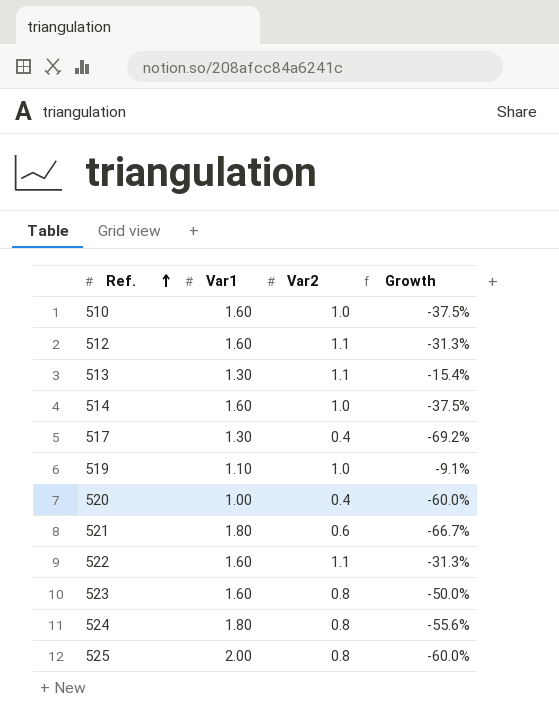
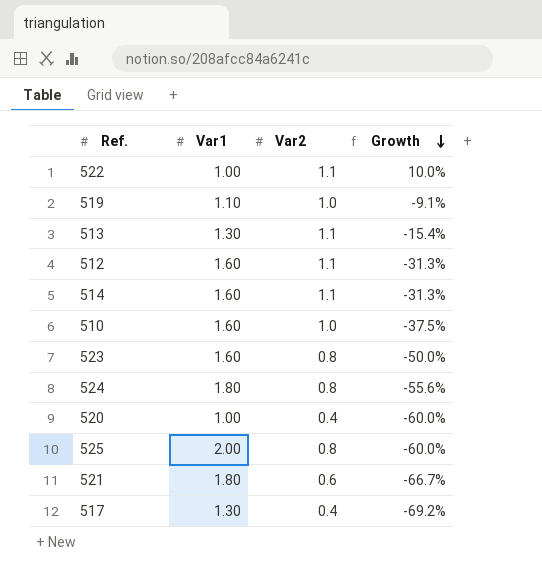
row order: Ref. ascending -> Growth descending
522 | Var1: 1.60 -> 1.00
522 | Growth: -31.3% -> 10.0%
514 | Var2: 1.0 -> 1.1
514 | Growth: -37.5% -> -31.3%

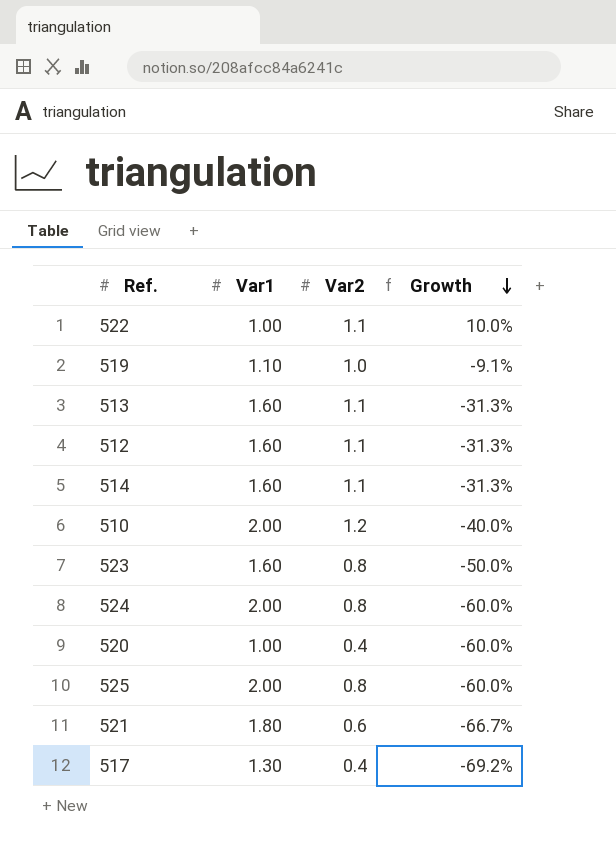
513 | Var1: 1.30 -> 1.60
513 | Growth: -15.4% -> -31.3%
510 | Var1: 1.60 -> 2.00
510 | Var2: 1.0 -> 1.2
510 | Growth: -37.5% -> -40.0%
524 | Var1: 1.80 -> 2.00
524 | Growth: -55.6% -> -60.0%

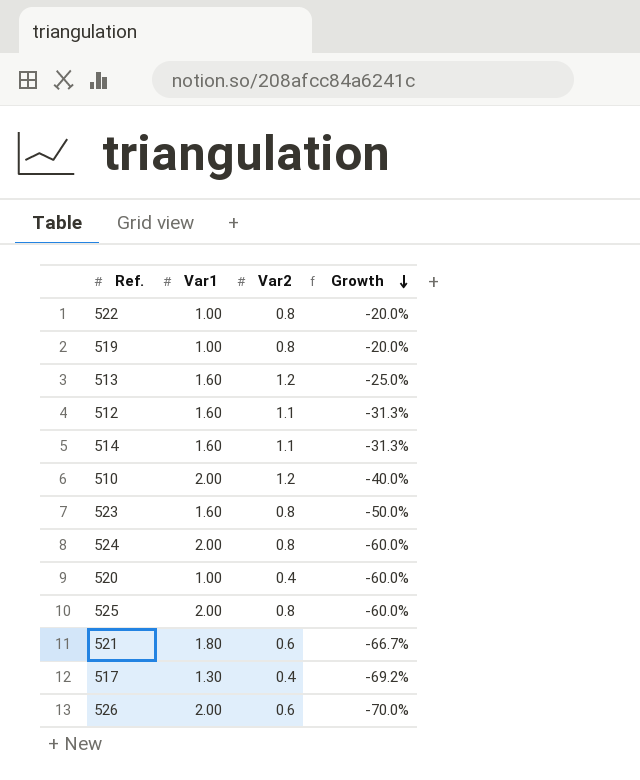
522 | Var2: 1.1 -> 0.8
522 | Growth: 10.0% -> -20.0%
519 | Var1: 1.10 -> 1.00
519 | Var2: 1.0 -> 0.8
519 | Growth: -9.1% -> -20.0%
513 | Var2: 1.1 -> 1.2
513 | Growth: -31.3% -> -25.0%
row 526: none -> 2.00 | 0.6 | -70.0%

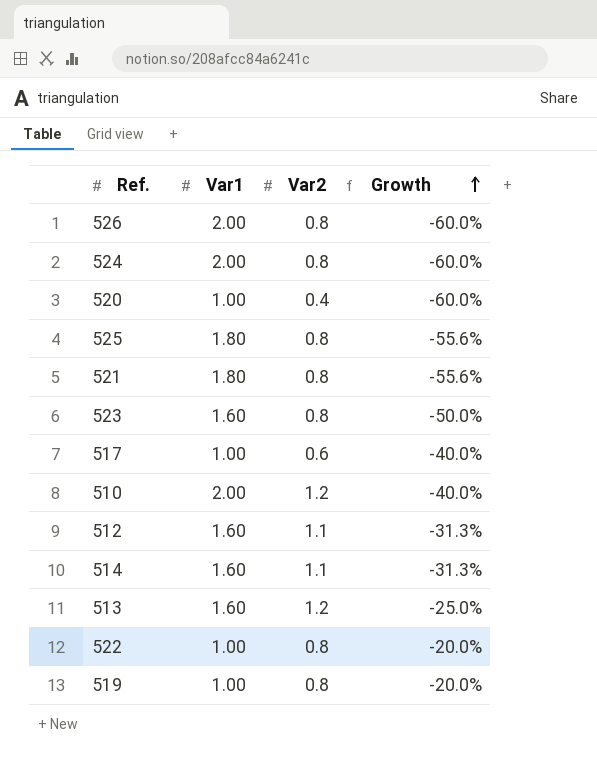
row order: Growth descending -> Growth ascending
526 | Var2: 0.6 -> 0.8
526 | Growth: -70.0% -> -60.0%
525 | Var1: 2.00 -> 1.80
525 | Growth: -60.0% -> -55.6%
521 | Var2: 0.6 -> 0.8
521 | Growth: -66.7% -> -55.6%
517 | Var1: 1.30 -> 1.00
517 | Var2: 0.4 -> 0.6
517 | Growth: -69.2% -> -40.0%

